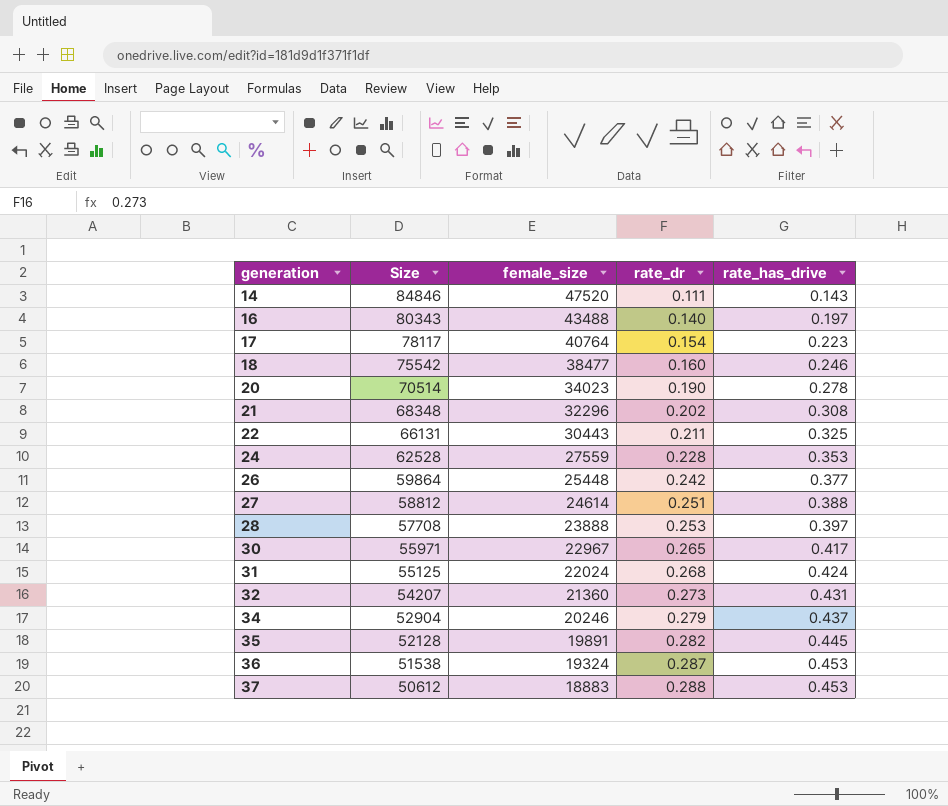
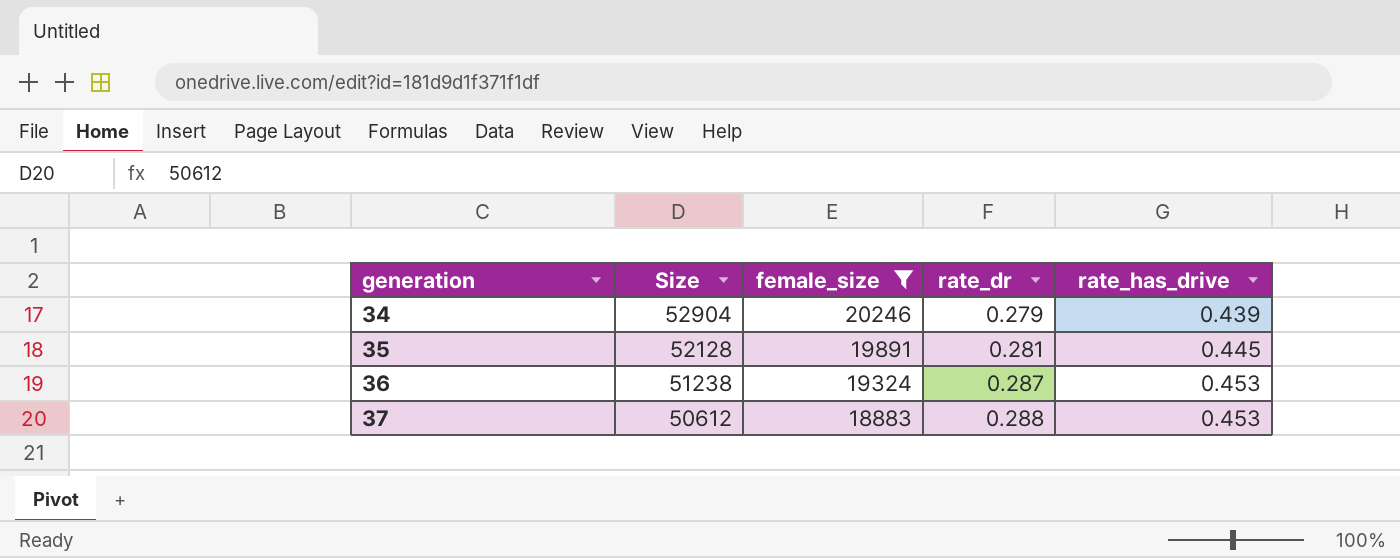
filter: none -> female_size <= 20246
34 | rate_has_drive: 0.437 -> 0.439
35 | rate_dr: 0.282 -> 0.281
36 | Size: 51538 -> 51238

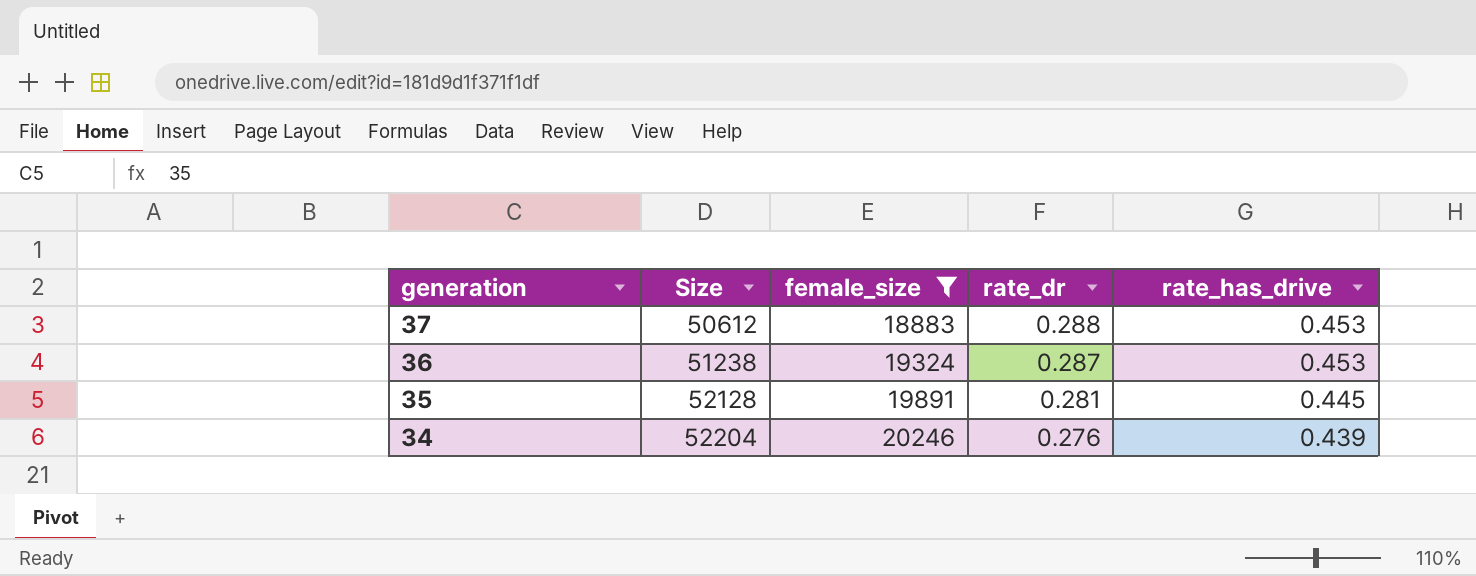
row order: generation ascending -> generation descending
34 | Size: 52904 -> 52204
34 | rate_dr: 0.279 -> 0.276

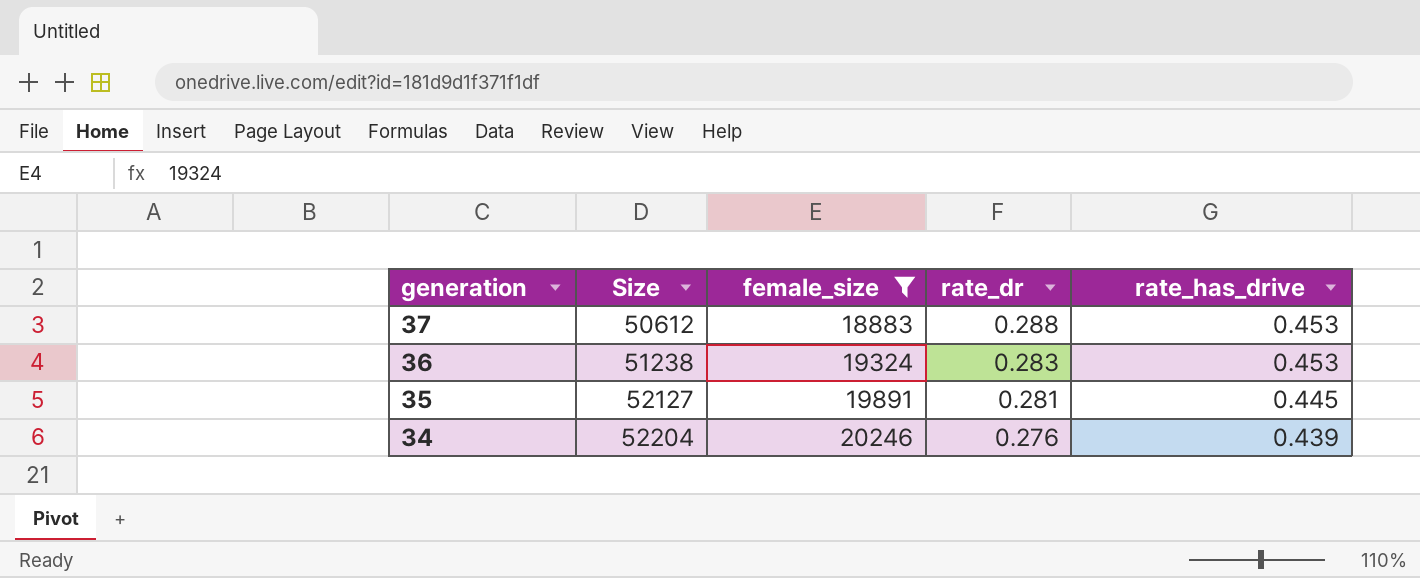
36 | rate_dr: 0.287 -> 0.283
35 | Size: 52128 -> 52127

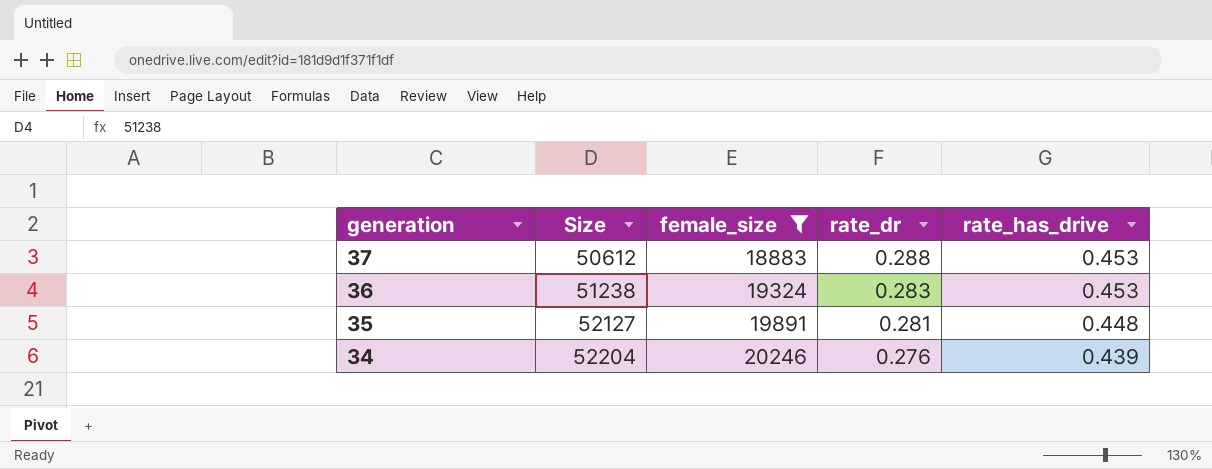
35 | rate_has_drive: 0.445 -> 0.448

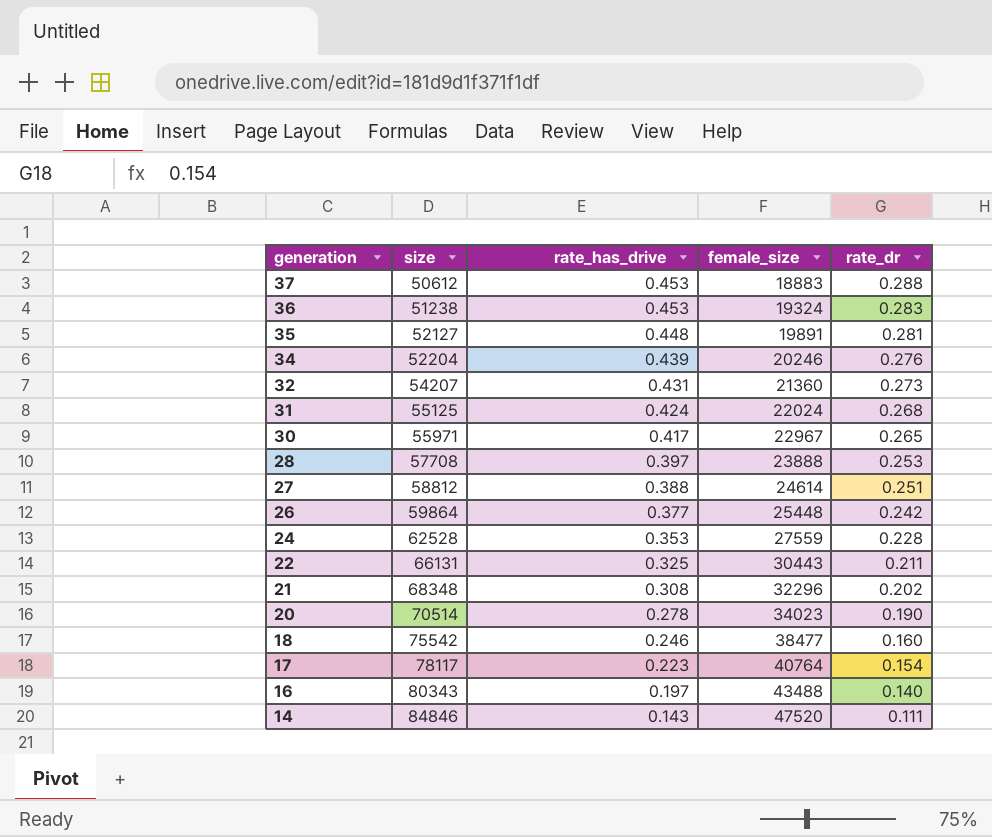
filter: female_size <= 20246 -> none
column name: Size -> size
column rate_has_drive | position: 5 -> 3

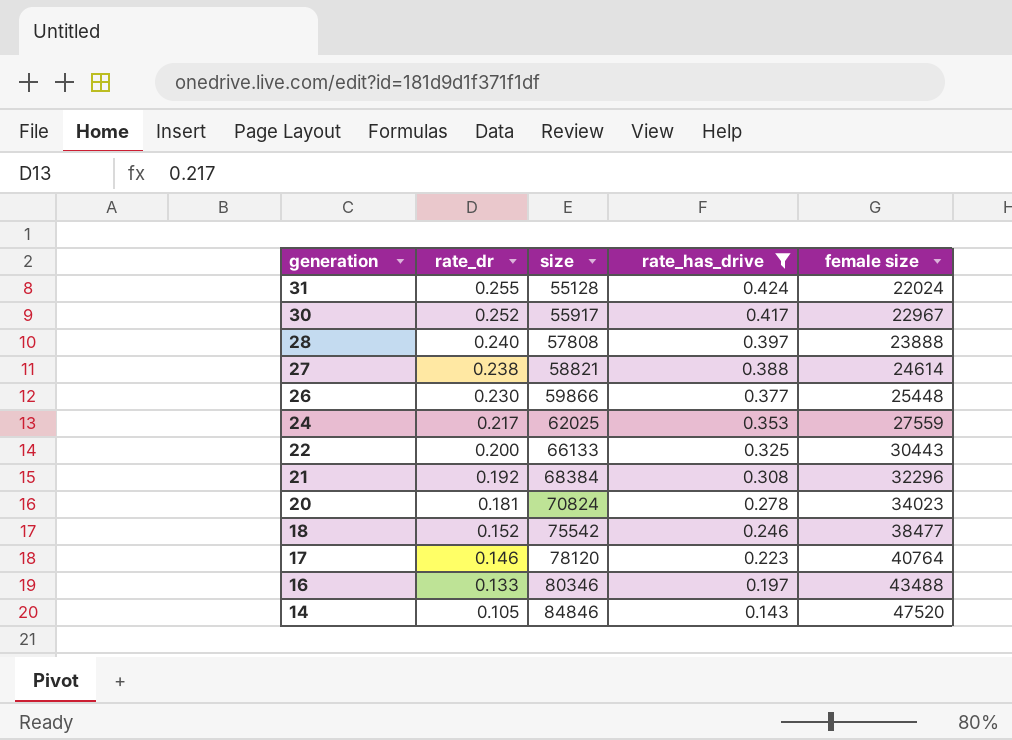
filter: none -> rate_has_drive <= 0.424
column rate_dr | position: 5 -> 2
column name: female_size -> female size
31 | rate_dr: 0.268 -> 0.255
31 | size: 55125 -> 55128
30 | rate_dr: 0.265 -> 0.252
30 | size: 55971 -> 55917
28 | rate_dr: 0.253 -> 0.240
28 | size: 57708 -> 57808
27 | rate_dr: 0.251 -> 0.238
27 | size: 58812 -> 58821
26 | rate_dr: 0.242 -> 0.230
26 | size: 59864 -> 59866
24 | rate_dr: 0.228 -> 0.217
24 | size: 62528 -> 62025
22 | rate_dr: 0.211 -> 0.200
22 | size: 66131 -> 66133
21 | rate_dr: 0.202 -> 0.192
21 | size: 68348 -> 68384
20 | rate_dr: 0.190 -> 0.181
20 | size: 70514 -> 70824
18 | rate_dr: 0.160 -> 0.152
17 | rate_dr: 0.154 -> 0.146
17 | size: 78117 -> 78120
16 | rate_dr: 0.140 -> 0.133
16 | size: 80343 -> 80346
14 | rate_dr: 0.111 -> 0.105

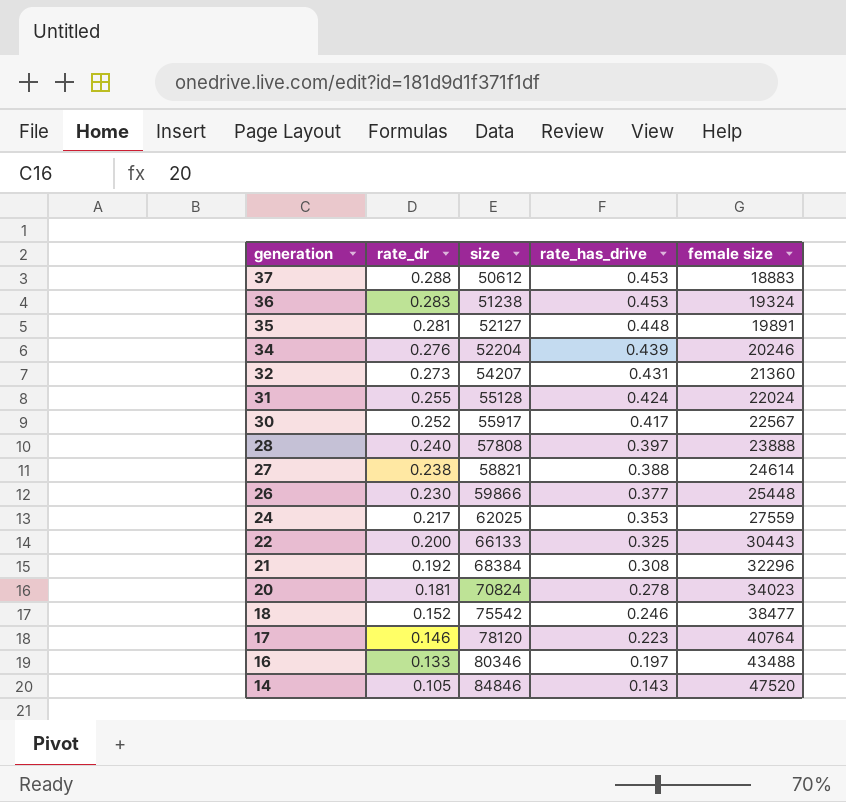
filter: rate_has_drive <= 0.424 -> none
30 | female size: 22967 -> 22567

